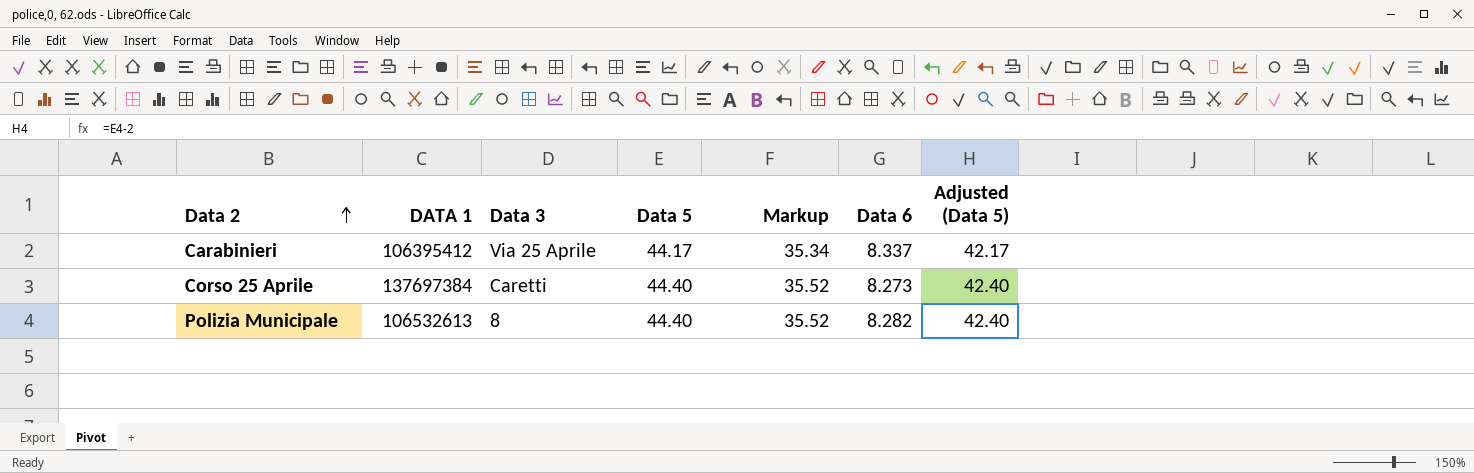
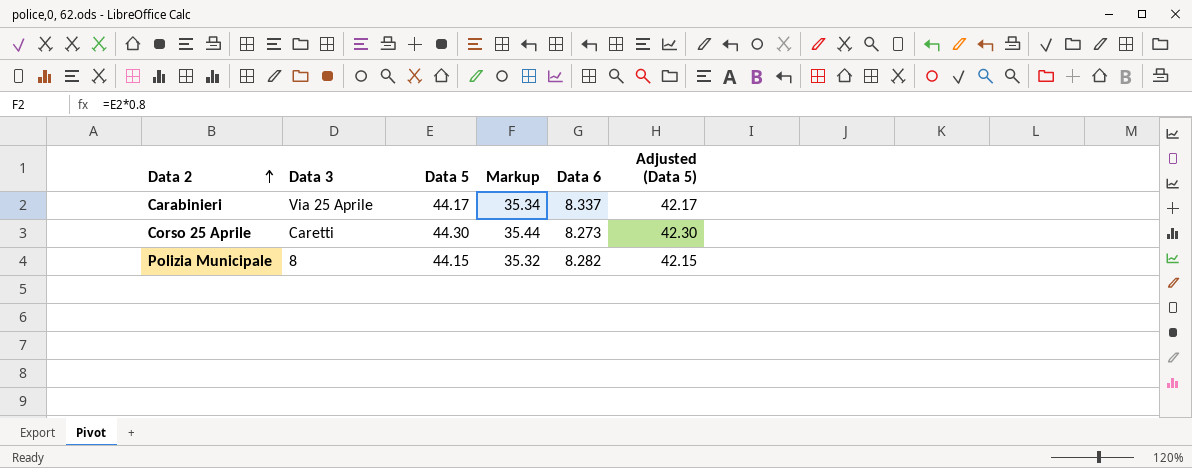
column DATA 1 | position: 2 -> none
Corso 25 Aprile | Data 5: 44.40 -> 44.30
Corso 25 Aprile | Markup: 35.52 -> 35.44
Corso 25 Aprile | Adjusted (Data 5): 42.40 -> 42.30
Polizia Municipale | Data 5: 44.40 -> 44.15
Polizia Municipale | Markup: 35.52 -> 35.32
Polizia Municipale | Adjusted (Data 5): 42.40 -> 42.15

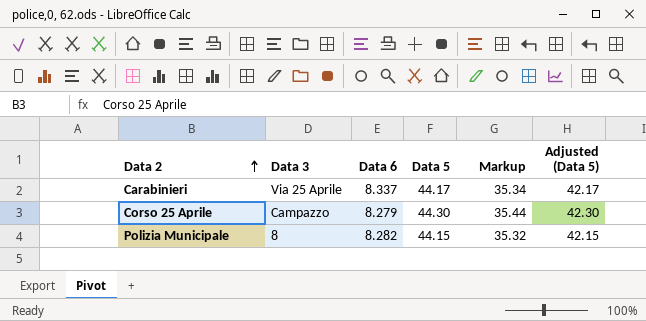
column Data 6 | position: 5 -> 3
Corso 25 Aprile | Data 3: Caretti -> Campazzo
Corso 25 Aprile | Data 6: 8.273 -> 8.279

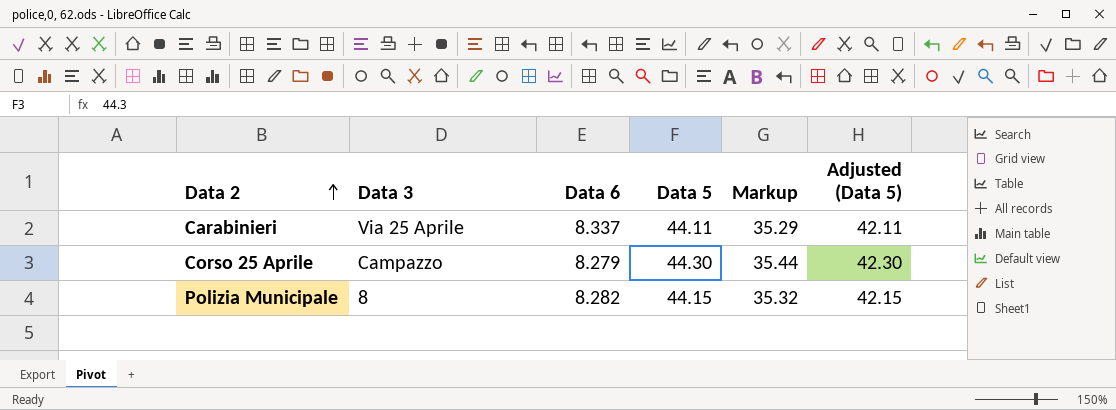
Carabinieri | Data 5: 44.17 -> 44.11
Carabinieri | Markup: 35.34 -> 35.29
Carabinieri | Adjusted (Data 5): 42.17 -> 42.11

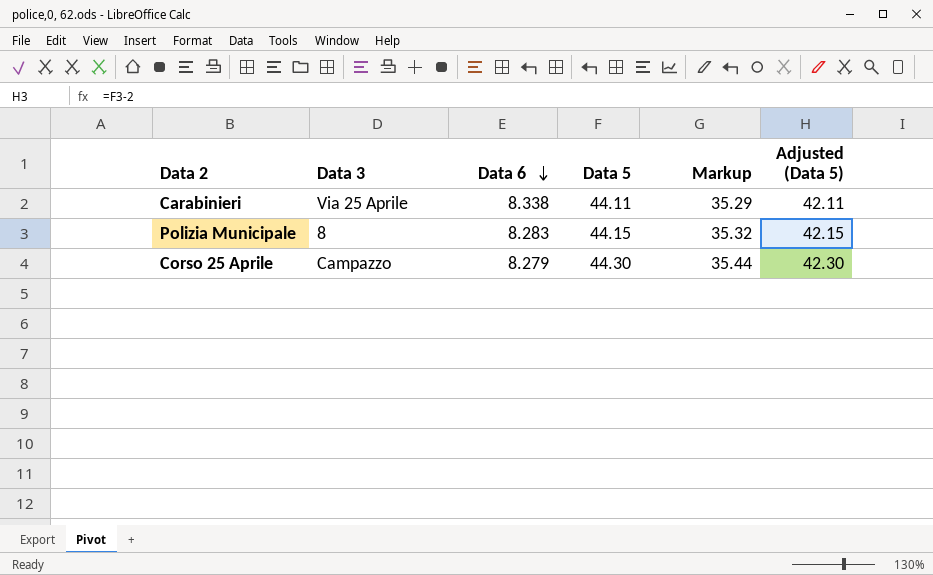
row order: Data 2 ascending -> Data 6 descending
Carabinieri | Data 6: 8.337 -> 8.338
Polizia Municipale | Data 6: 8.282 -> 8.283

